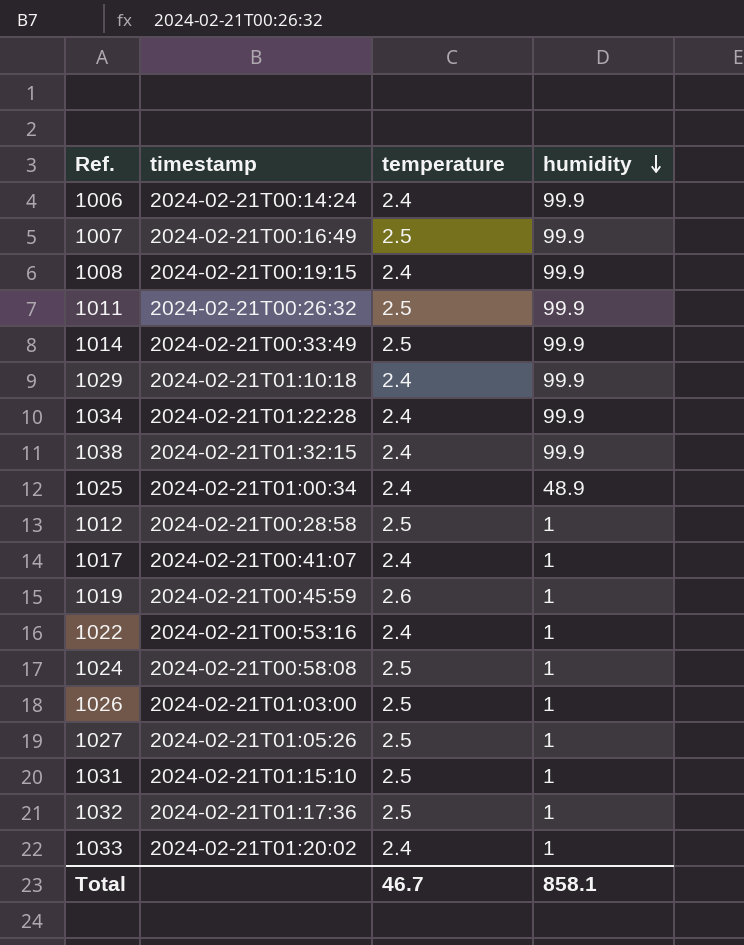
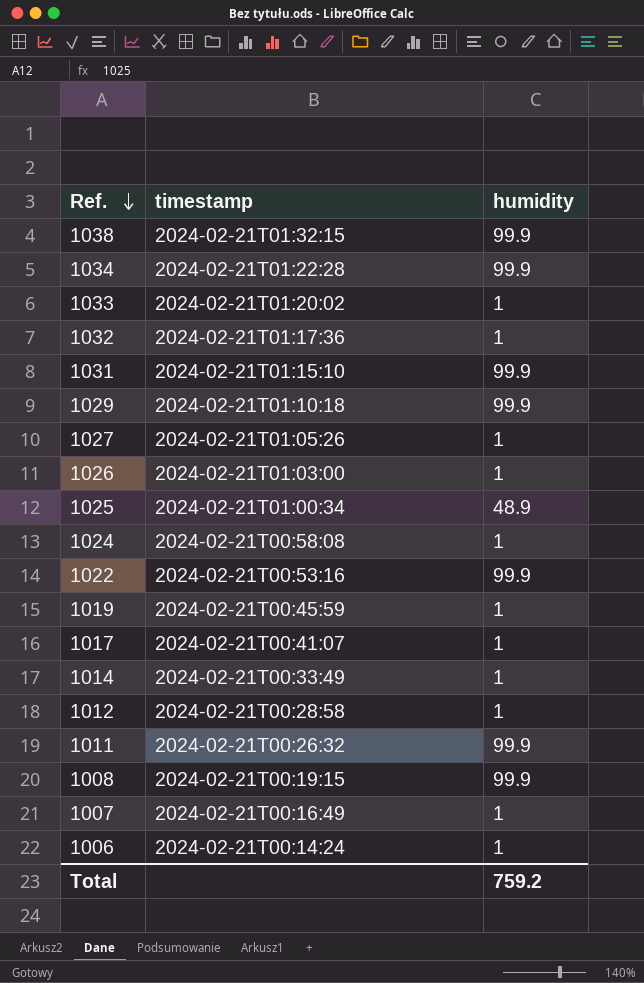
row order: humidity descending -> Ref. descending
column temperature | position: 3 -> none
1031 | humidity: 1 -> 99.9
1022 | humidity: 1 -> 99.9
1014 | humidity: 99.9 -> 1
1007 | humidity: 99.9 -> 1
1006 | humidity: 99.9 -> 1
Total | humidity: 858.1 -> 759.2

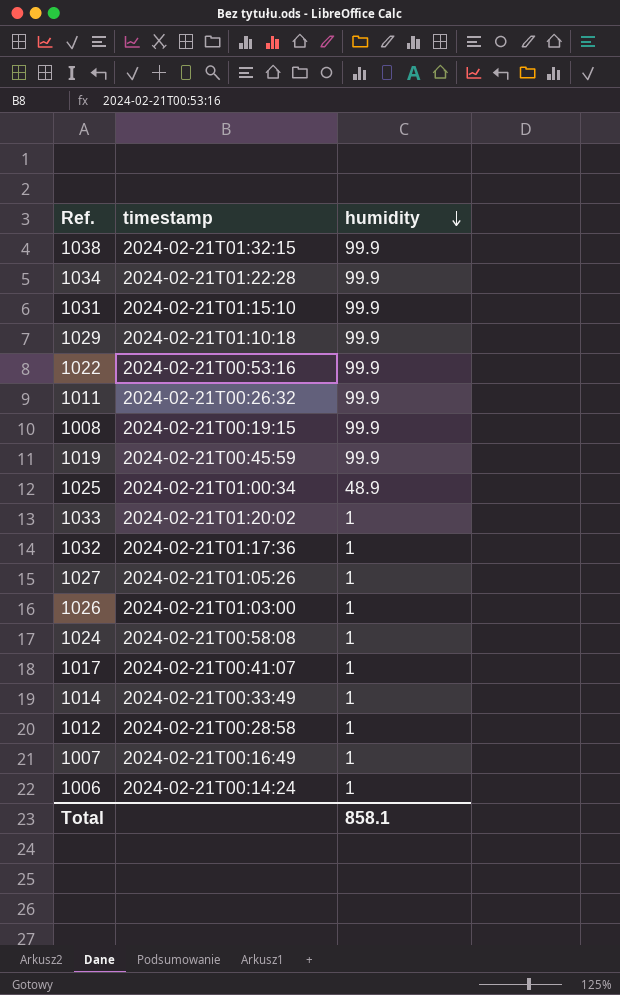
row order: Ref. descending -> humidity descending
1019 | humidity: 1 -> 99.9
Total | humidity: 759.2 -> 858.1

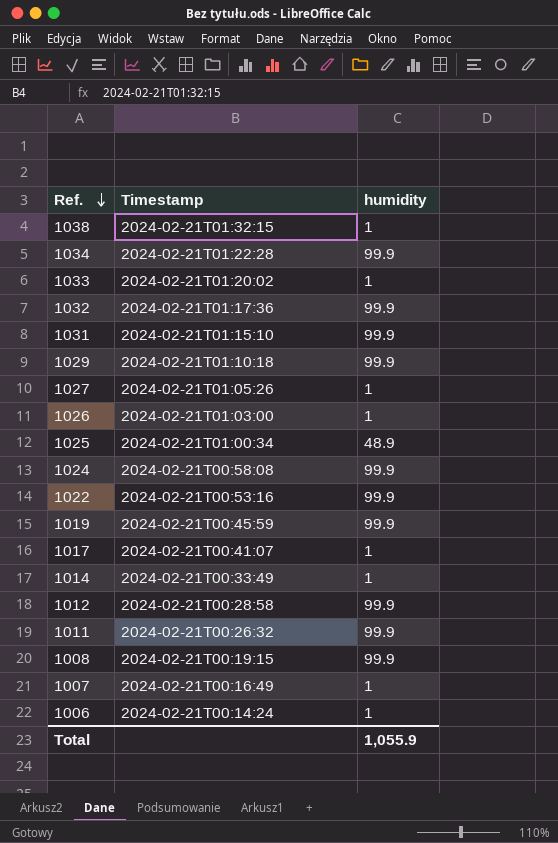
row order: humidity descending -> Ref. descending
column name: timestamp -> Timestamp
1038 | humidity: 99.9 -> 1
1032 | humidity: 1 -> 99.9
1024 | humidity: 1 -> 99.9
1012 | humidity: 1 -> 99.9
Total | humidity: 858.1 -> 1,055.9

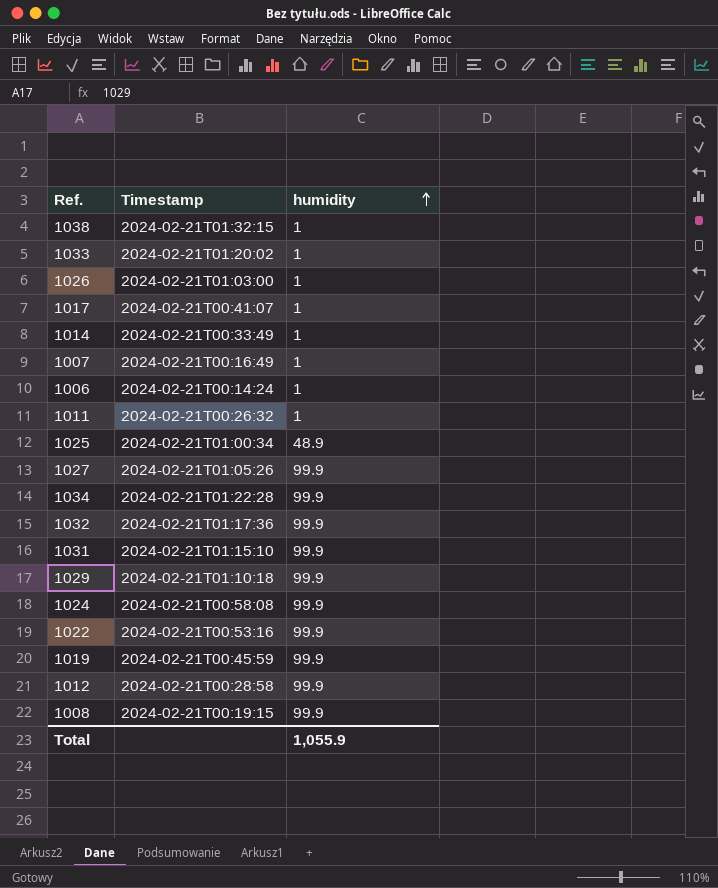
row order: Ref. descending -> humidity ascending
1011 | humidity: 99.9 -> 1
1027 | humidity: 1 -> 99.9

